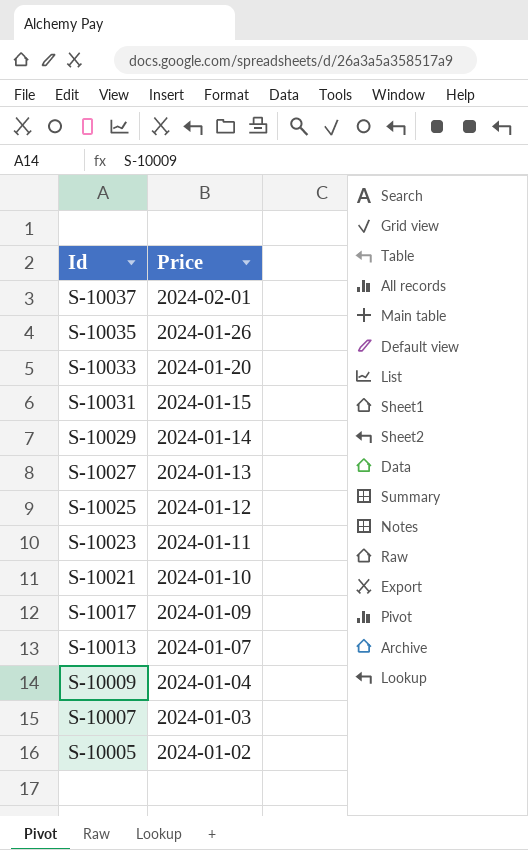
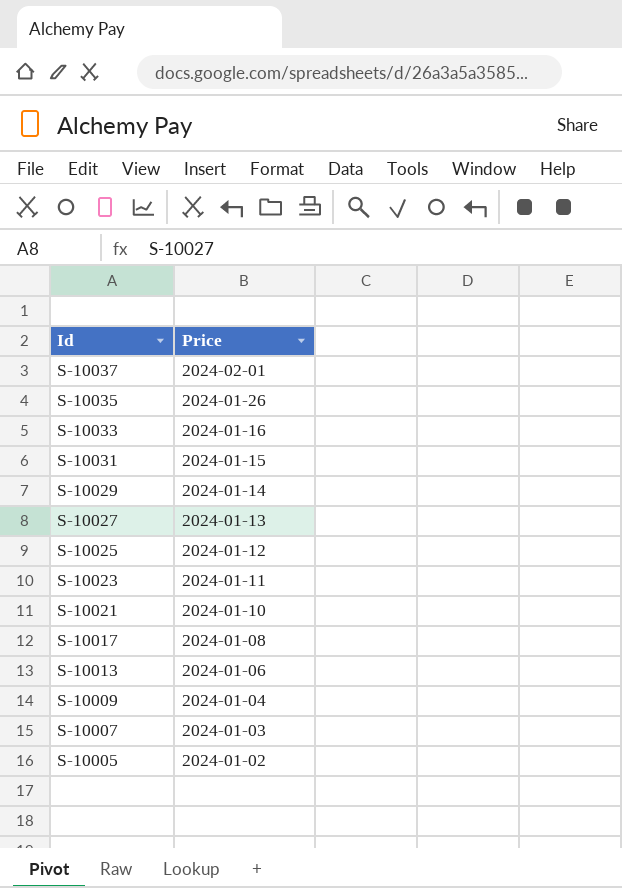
S-10033 | Price: 2024-01-20 -> 2024-01-16
S-10017 | Price: 2024-01-09 -> 2024-01-08
S-10013 | Price: 2024-01-07 -> 2024-01-06

